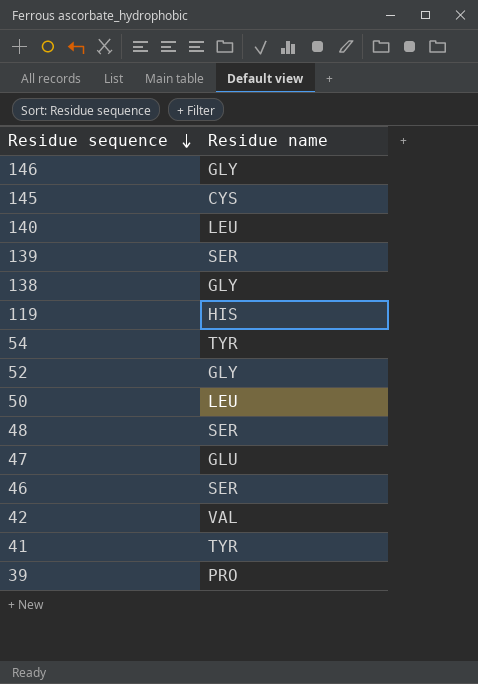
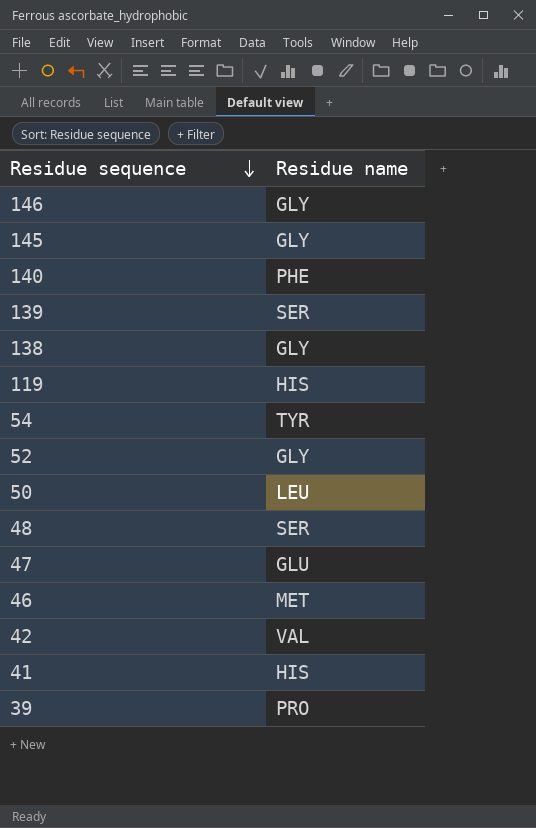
145 | Residue name: CYS -> GLY
140 | Residue name: LEU -> PHE
46 | Residue name: SER -> MET
41 | Residue name: TYR -> HIS

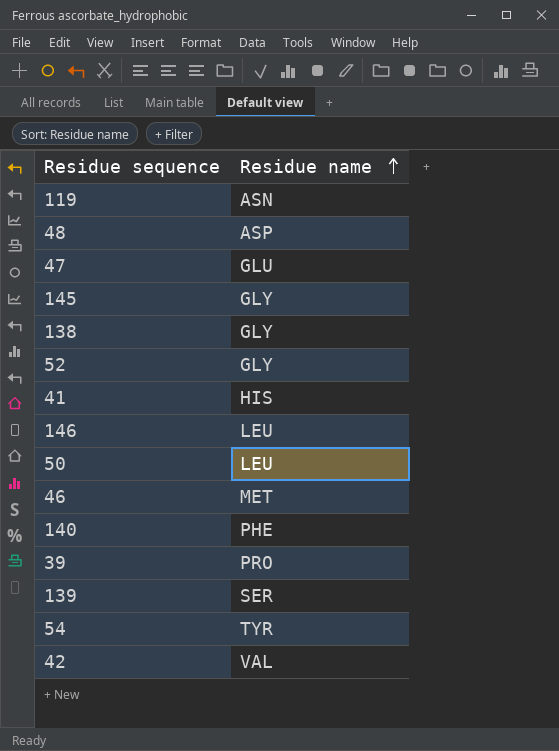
row order: Residue sequence descending -> Residue name ascending
119 | Residue name: HIS -> ASN
48 | Residue name: SER -> ASP
146 | Residue name: GLY -> LEU

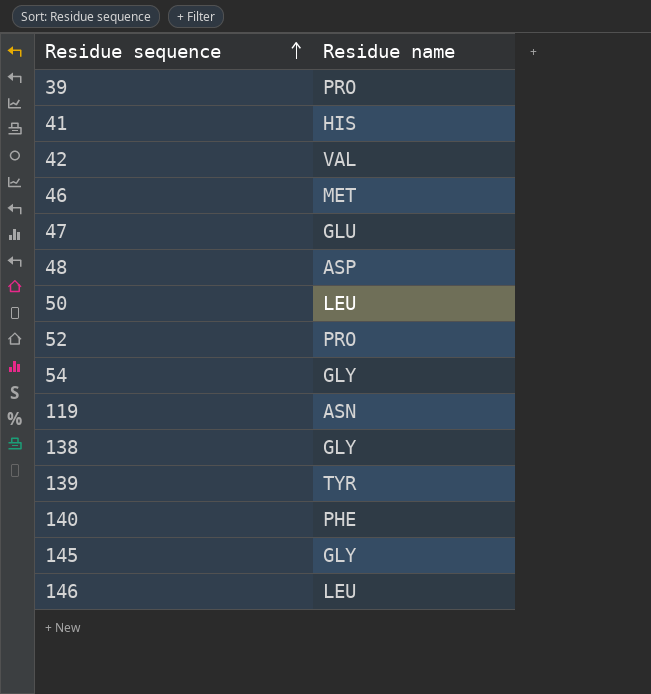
row order: Residue name ascending -> Residue sequence ascending
52 | Residue name: GLY -> PRO
54 | Residue name: TYR -> GLY
139 | Residue name: SER -> TYR

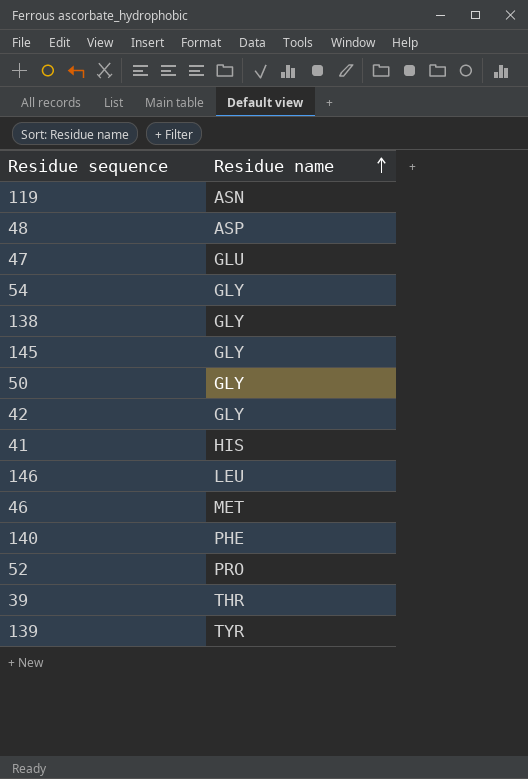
row order: Residue sequence ascending -> Residue name ascending
50 | Residue name: LEU -> GLY
42 | Residue name: VAL -> GLY
39 | Residue name: PRO -> THR

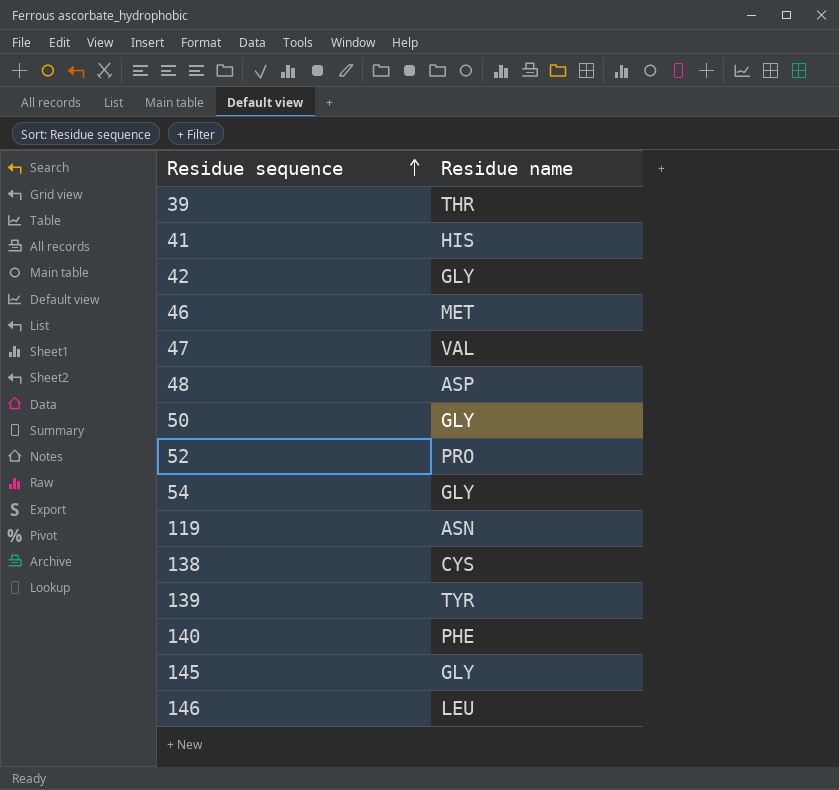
row order: Residue name ascending -> Residue sequence ascending
47 | Residue name: GLU -> VAL
138 | Residue name: GLY -> CYS

